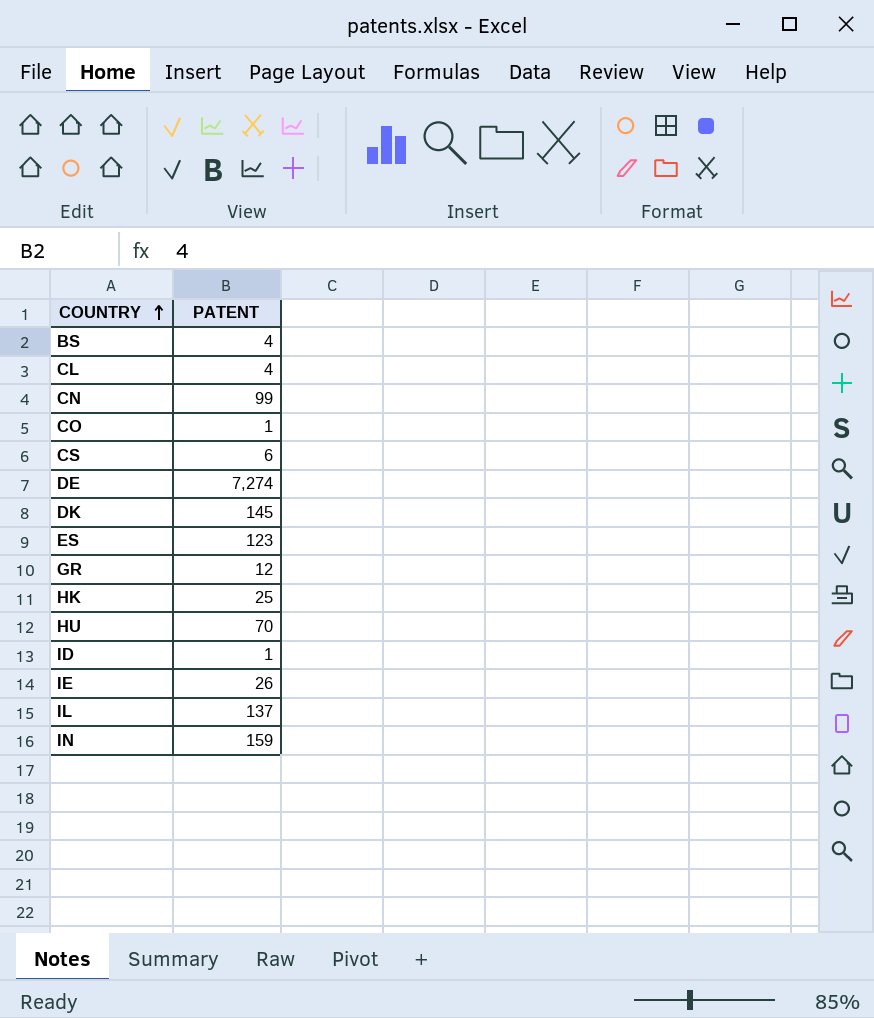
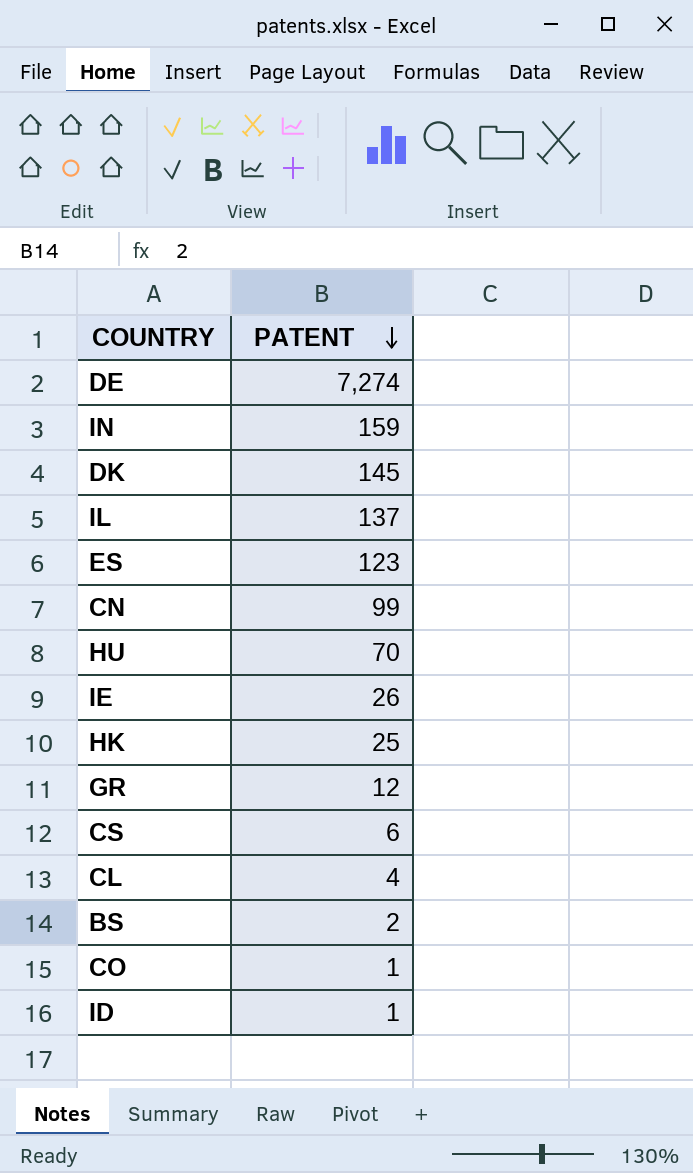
row order: COUNTRY ascending -> PATENT descending
BS | PATENT: 4 -> 2

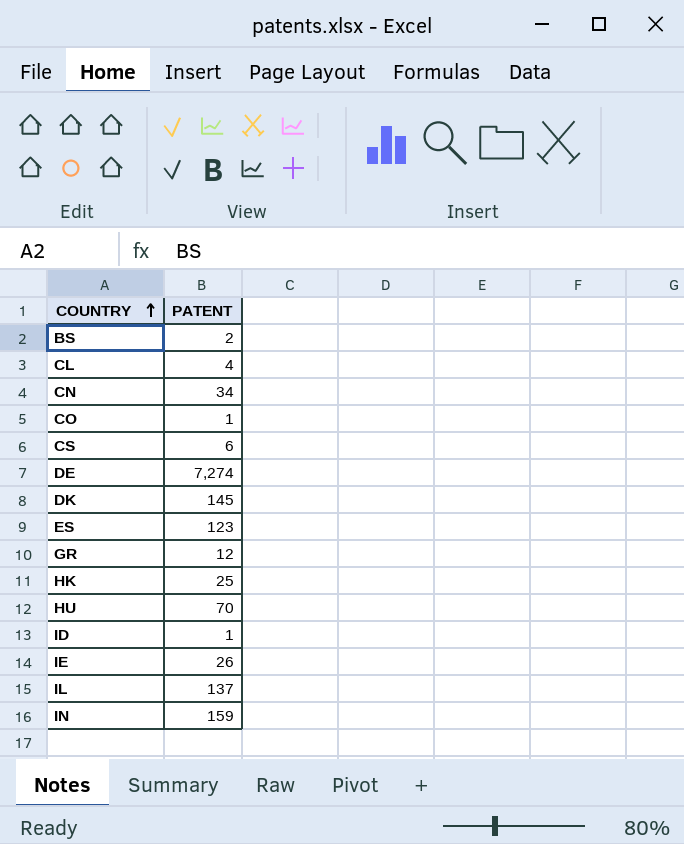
row order: PATENT descending -> COUNTRY ascending
CN | PATENT: 99 -> 34

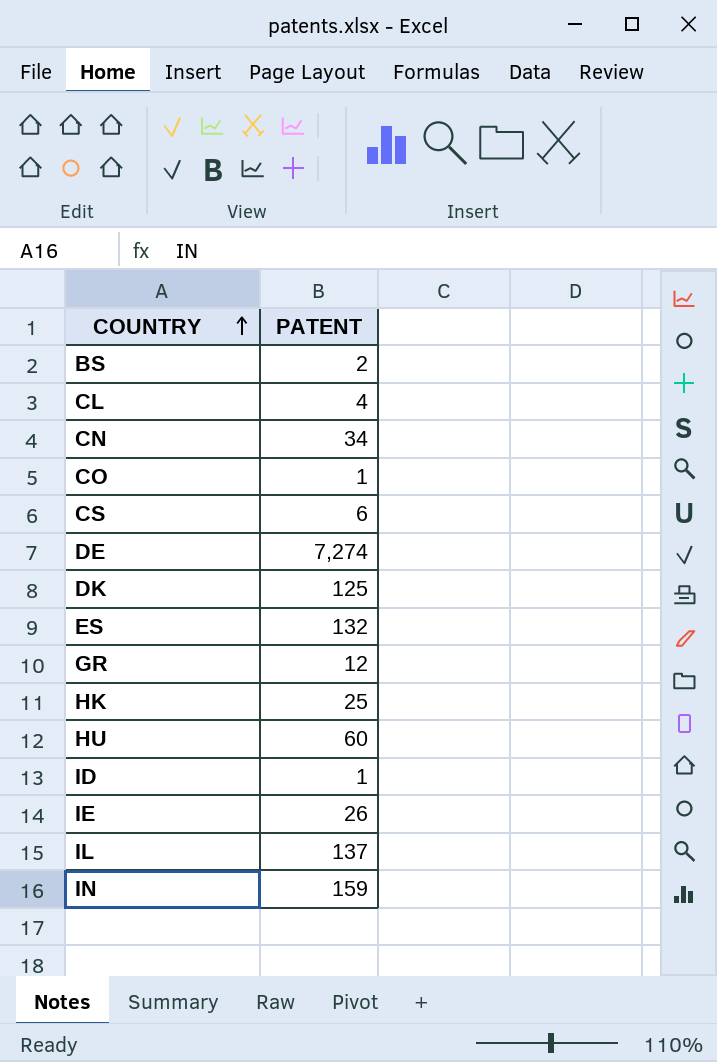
DK | PATENT: 145 -> 125
ES | PATENT: 123 -> 132
HU | PATENT: 70 -> 60

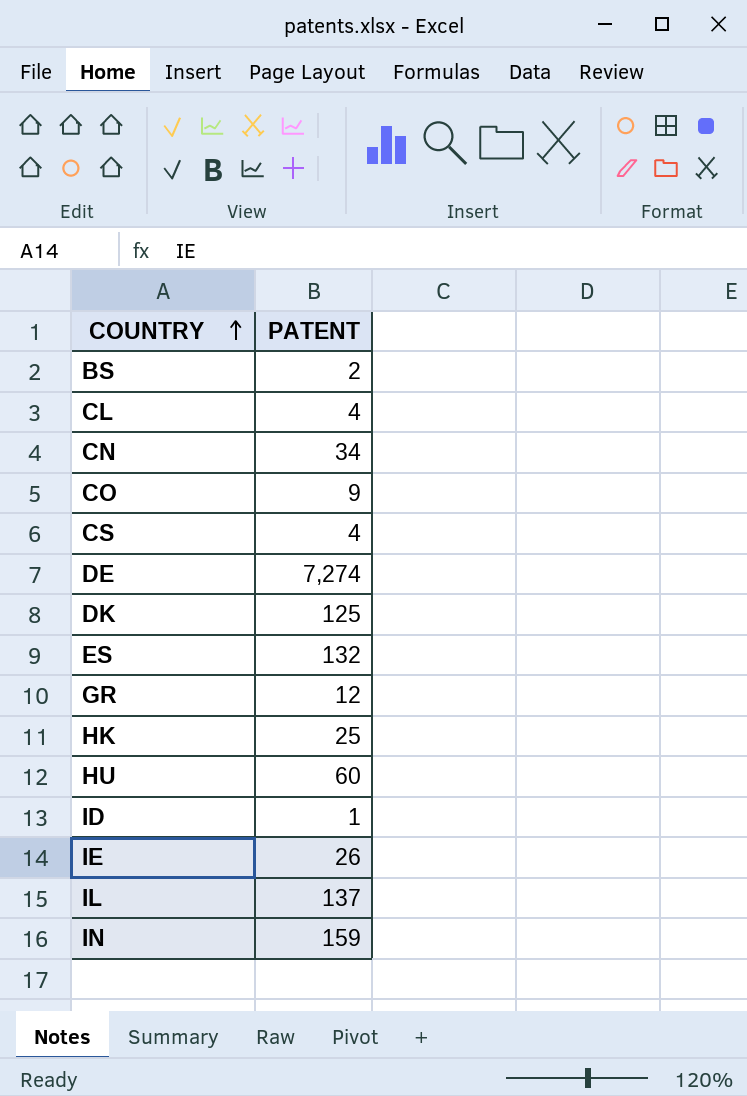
CO | PATENT: 1 -> 9
CS | PATENT: 6 -> 4

